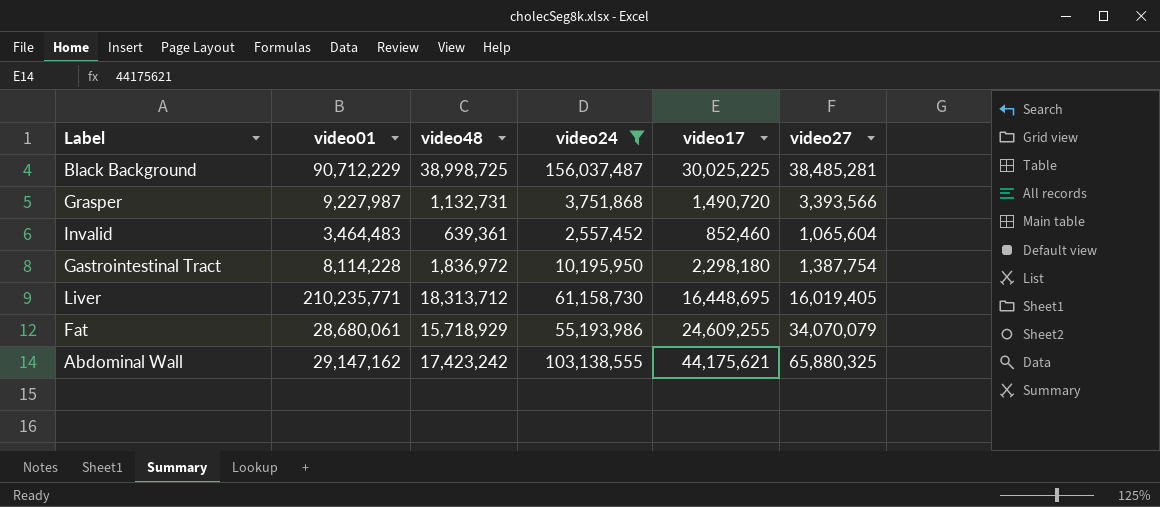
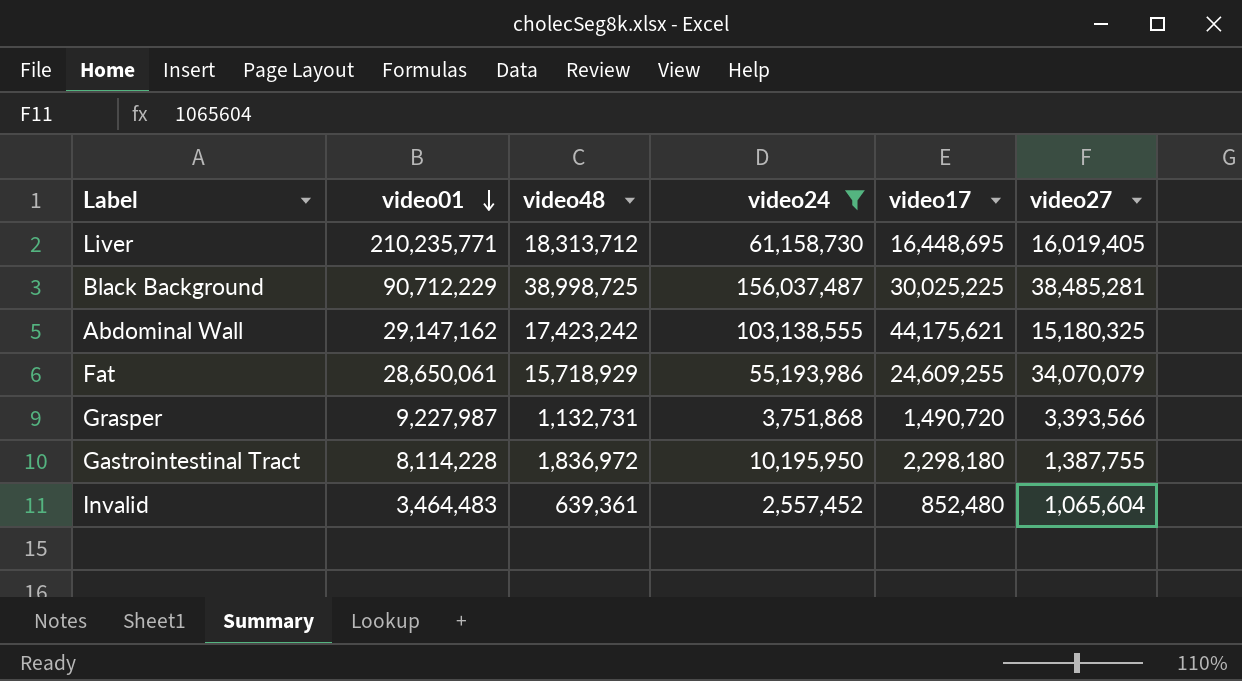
row order: none -> video01 descending
Abdominal Wall | video27: 65,880,325 -> 15,180,325
Fat | video01: 28,680,061 -> 28,650,061
Gastrointestinal Tract | video27: 1,387,754 -> 1,387,755
Invalid | video17: 852,460 -> 852,480

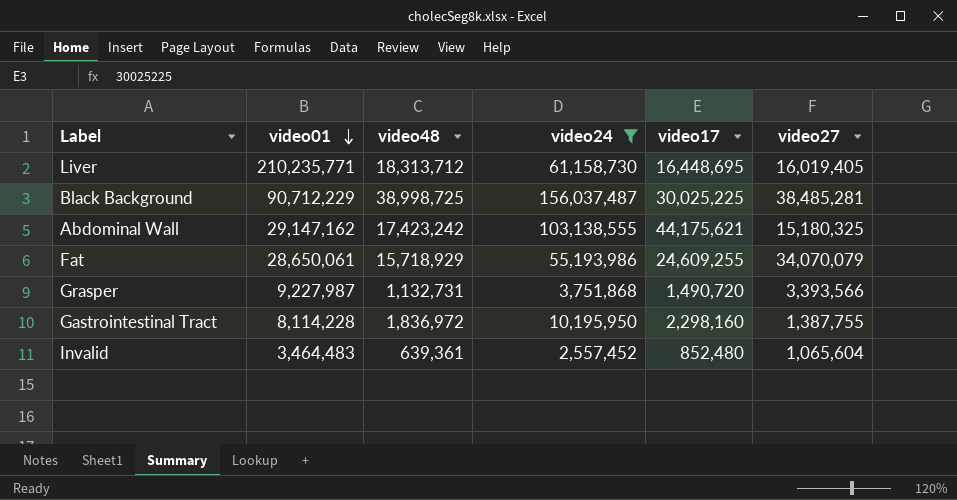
Gastrointestinal Tract | video17: 2,298,180 -> 2,298,160

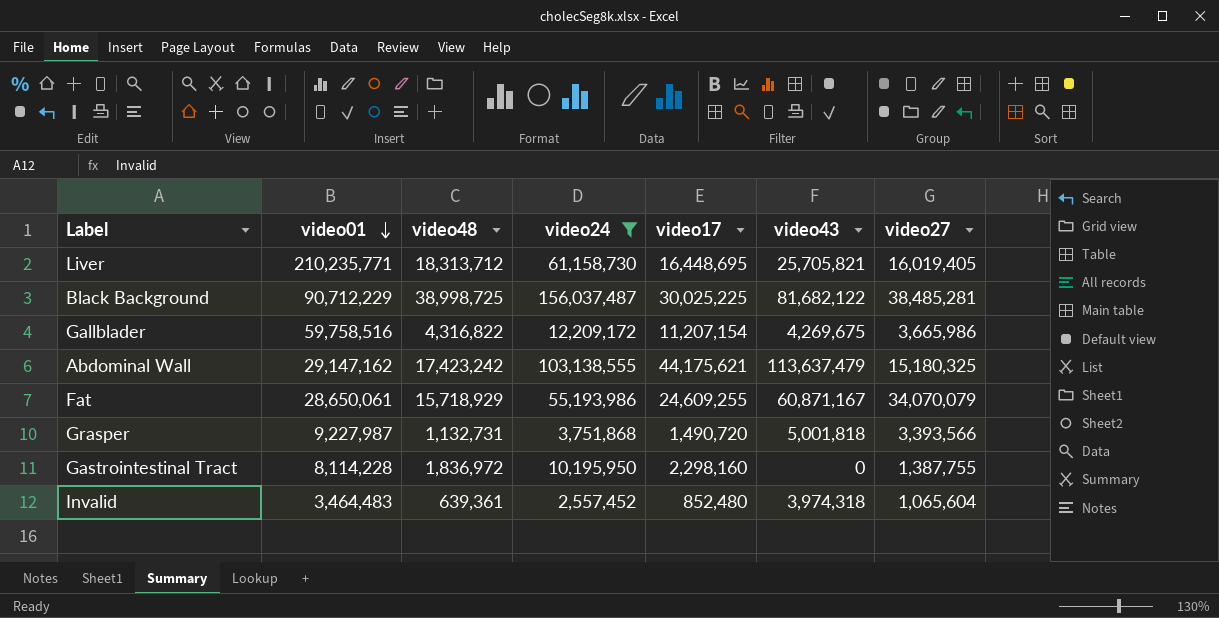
column video43 | position: none -> 6
row Gallblader: none -> 59,758,516 | 4,316,822 | 12,209,172 | 11,207,154 | 4,269,675 | 3,665,986

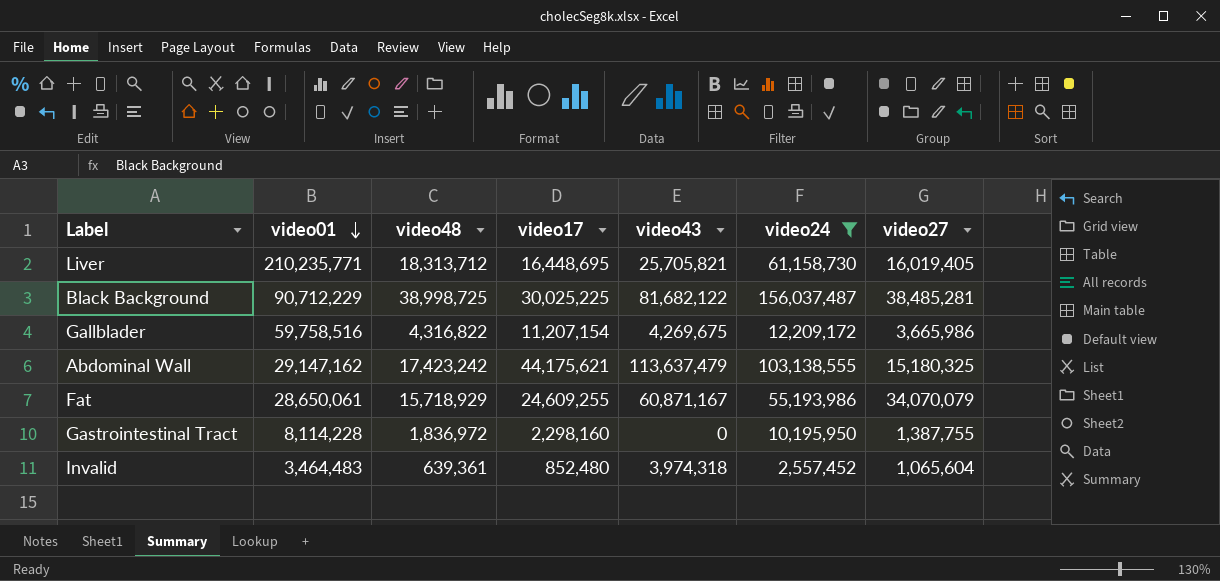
column video24 | position: 4 -> 6
row Grasper: 9,227,987 | 1,132,731 | 3,751,868 | 1,490,720 | 5,001,818 | 3,393,566 -> none

